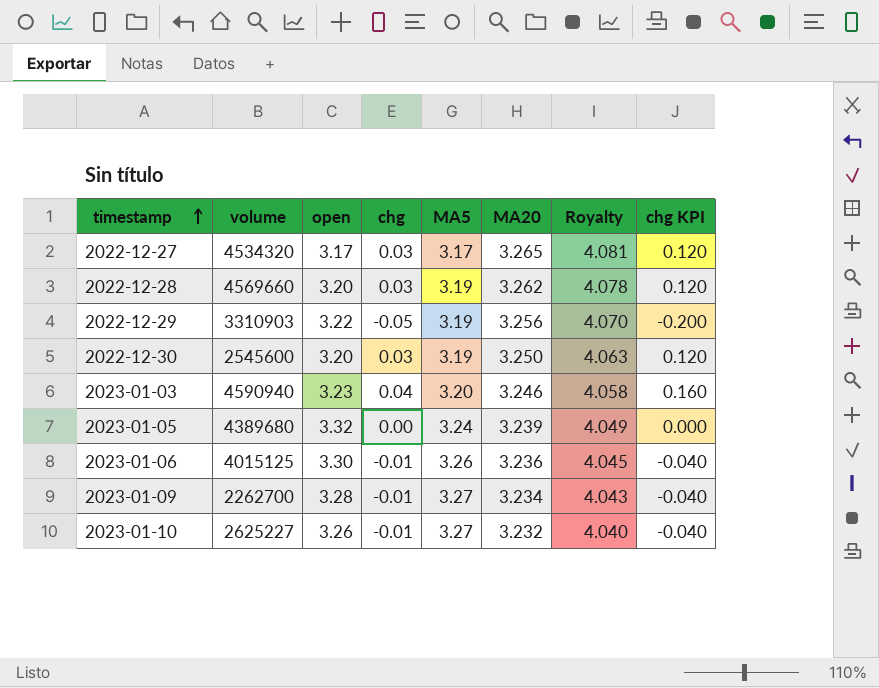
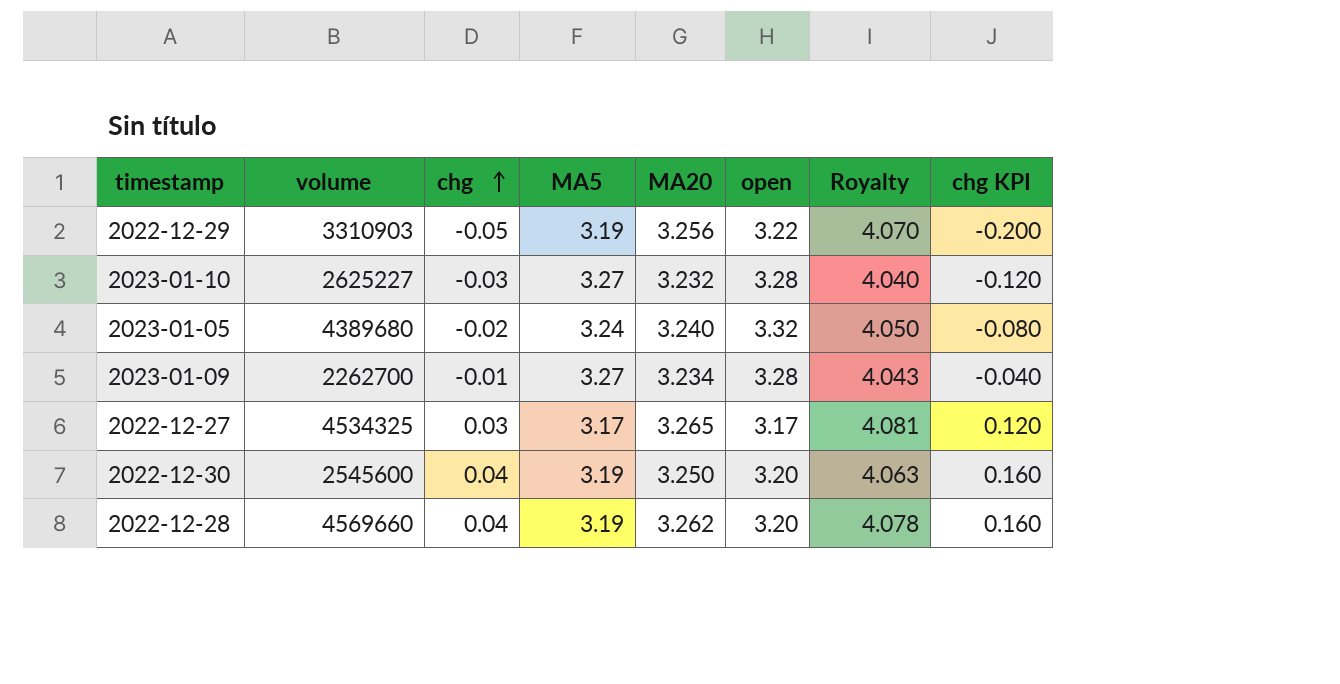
row order: timestamp ascending -> chg ascending
column open | position: 3 -> 6
row 2023-01-03: 4590940 | 3.23 | 0.04 | 3.20 | 3.246 | 4.058 | 0.160 -> none
row 2023-01-06: 4015125 | 3.30 | -0.01 | 3.26 | 3.236 | 4.045 | -0.040 -> none
2023-01-10 | chg: -0.01 -> -0.03
2023-01-10 | open: 3.26 -> 3.28
2023-01-10 | chg KPI: -0.040 -> -0.120
2023-01-05 | chg: 0.00 -> -0.02
2023-01-05 | MA20: 3.239 -> 3.240
2023-01-05 | Royalty: 4.049 -> 4.050
2023-01-05 | chg KPI: 0.000 -> -0.080
2022-12-27 | volume: 4534320 -> 4534325
2022-12-30 | chg: 0.03 -> 0.04
2022-12-30 | chg KPI: 0.120 -> 0.160
2022-12-28 | chg: 0.03 -> 0.04
2022-12-28 | chg KPI: 0.120 -> 0.160

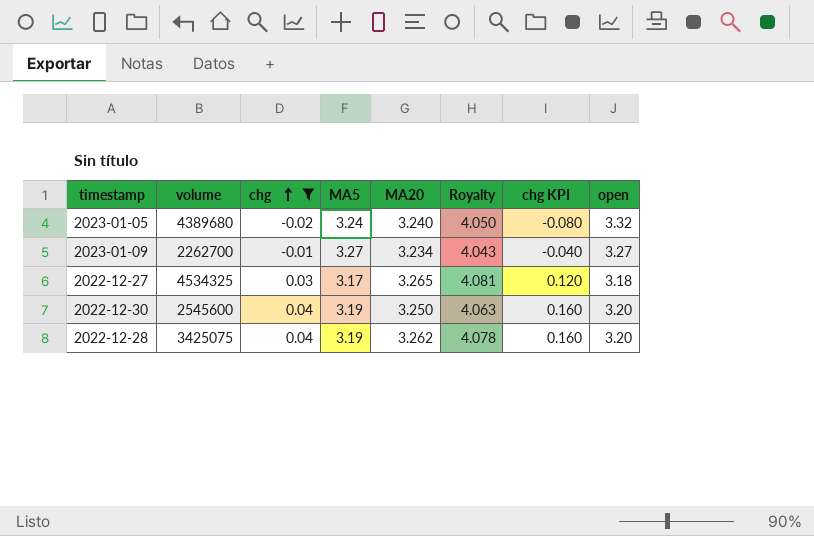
filter: none -> chg >= -0.02
column open | position: 6 -> 8
2023-01-09 | open: 3.28 -> 3.27
2022-12-27 | open: 3.17 -> 3.18
2022-12-28 | volume: 4569660 -> 3425075

